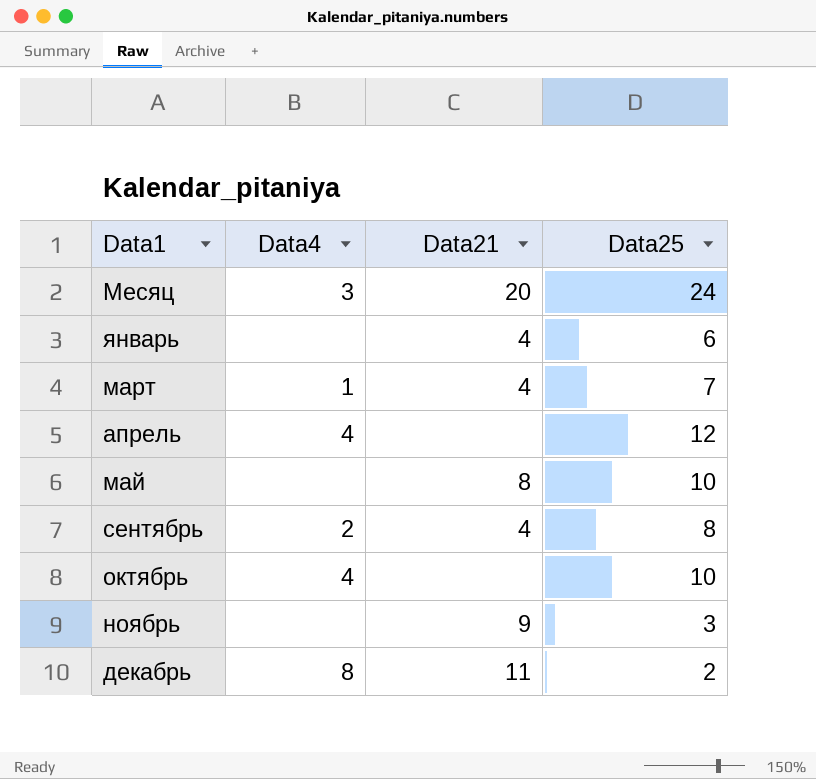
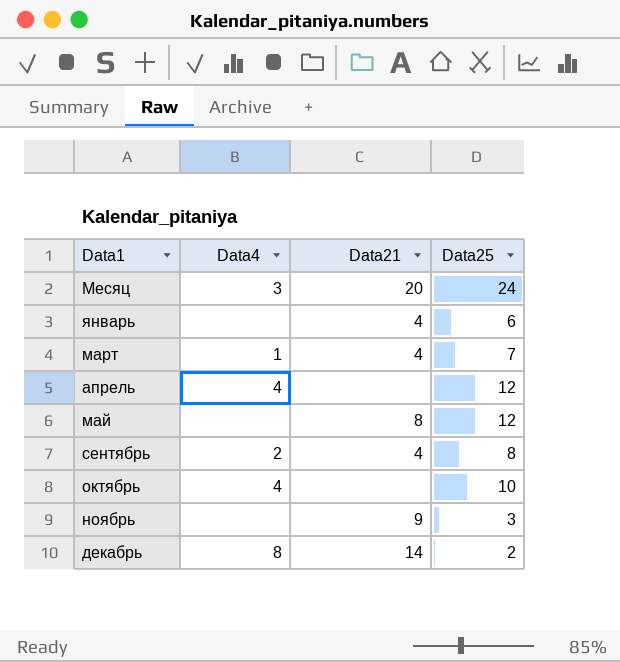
май | Data25: 10 -> 12
декабрь | Data21: 11 -> 14

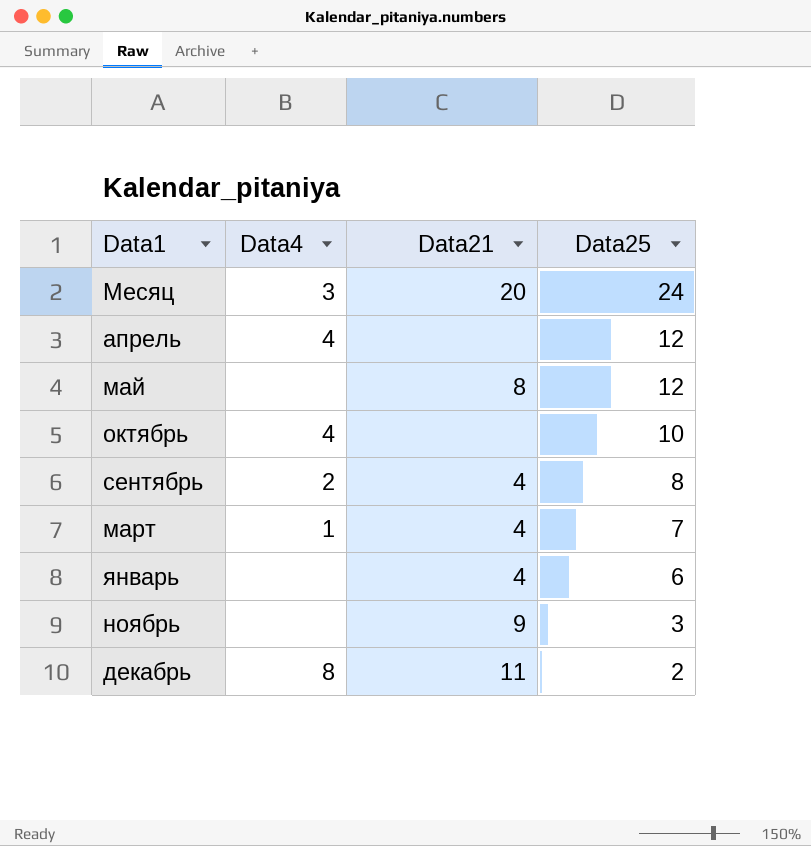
row order: none -> Data25 descending
декабрь | Data21: 14 -> 11

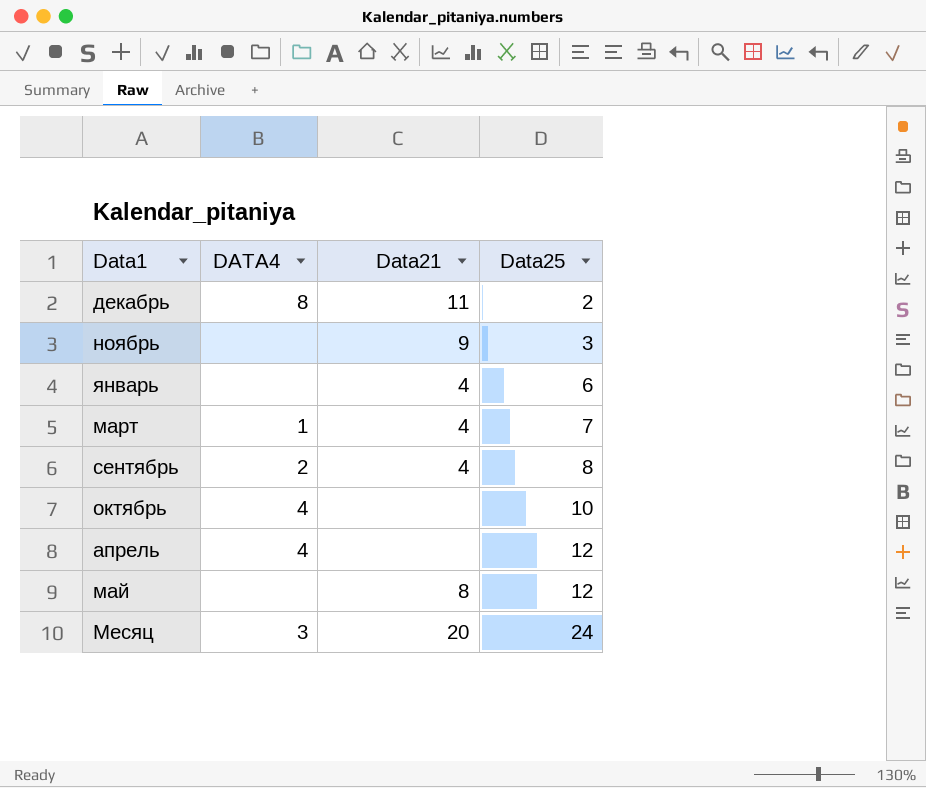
row order: Data25 descending -> Data25 ascending
column name: Data4 -> DATA4

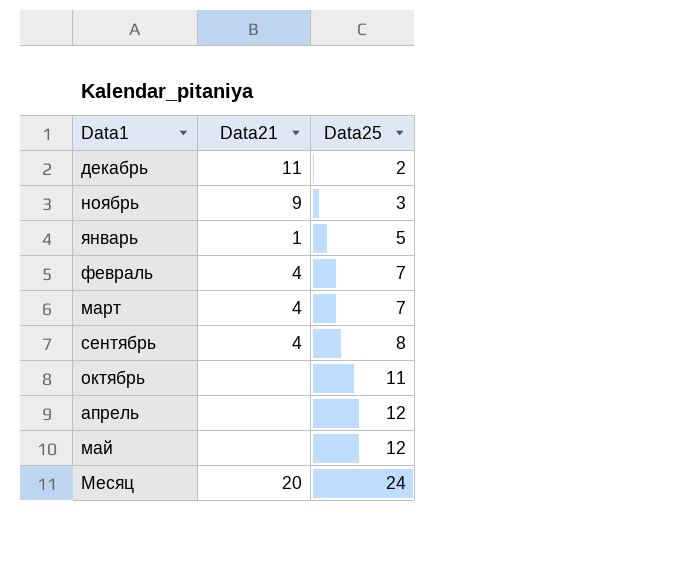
column DATA4 | position: 2 -> none
январь | Data21: 4 -> 1
январь | Data25: 6 -> 5
row февраль: none -> 4 | 7
октябрь | Data25: 10 -> 11
май | Data21: 8 -> none

